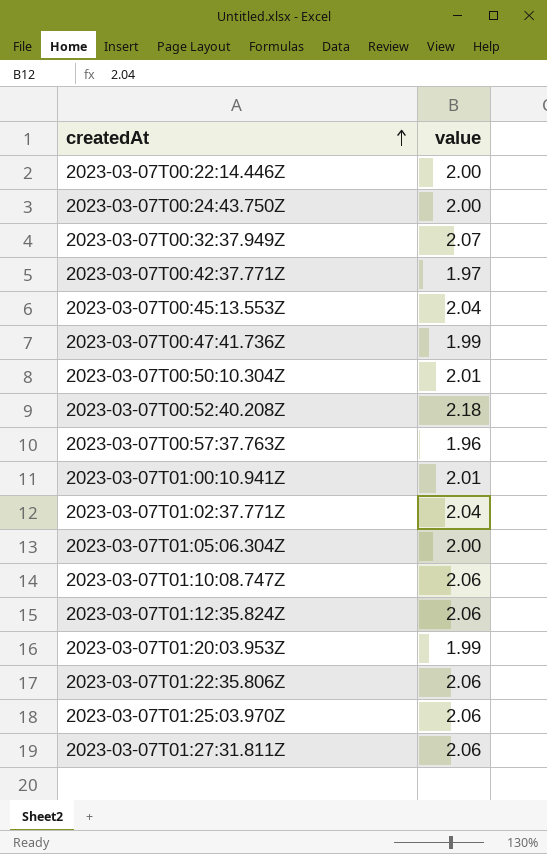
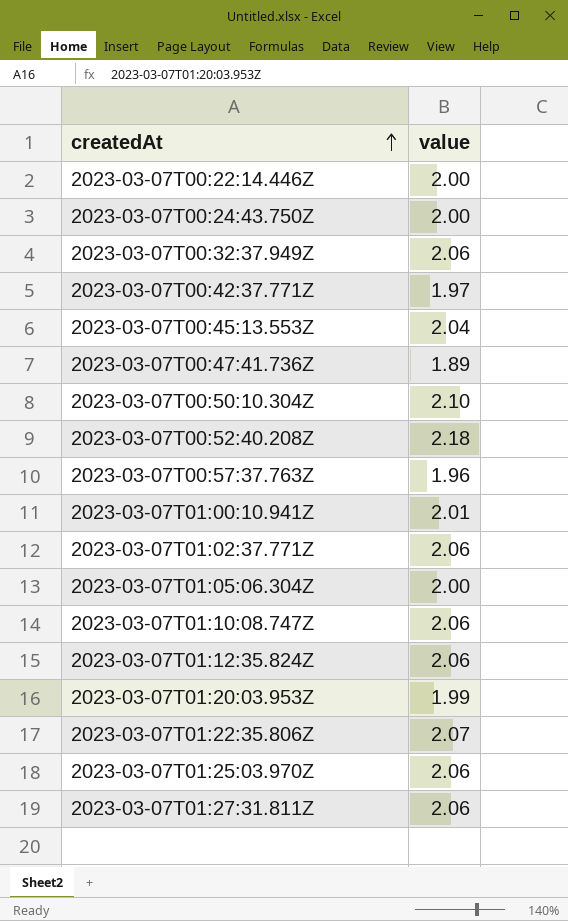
2023-03-07T00:32:37.949Z | value: 2.07 -> 2.06
2023-03-07T00:47:41.736Z | value: 1.99 -> 1.89
2023-03-07T00:50:10.304Z | value: 2.01 -> 2.10
2023-03-07T01:02:37.771Z | value: 2.04 -> 2.06
2023-03-07T01:22:35.806Z | value: 2.06 -> 2.07

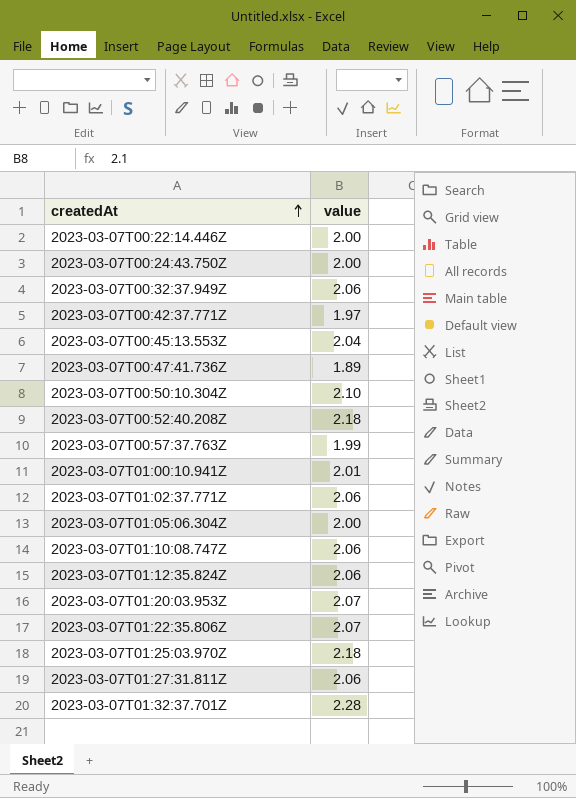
2023-03-07T00:57:37.763Z | value: 1.96 -> 1.99
2023-03-07T01:20:03.953Z | value: 1.99 -> 2.07
2023-03-07T01:25:03.970Z | value: 2.06 -> 2.18
row 2023-03-07T01:32:37.701Z: none -> 2.28

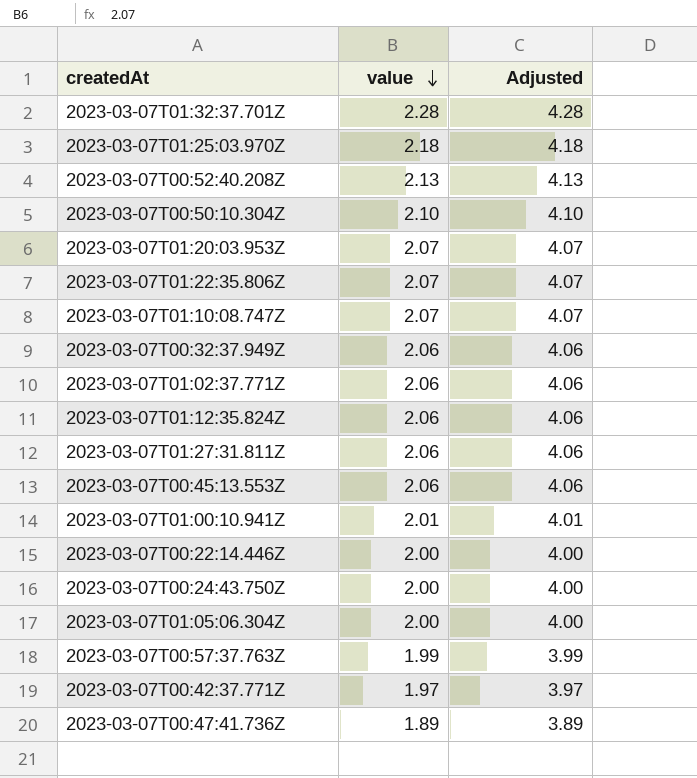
row order: createdAt ascending -> value descending
column Adjusted | formula: none -> [value] + 2
2023-03-07T00:52:40.208Z | value: 2.18 -> 2.13
2023-03-07T01:10:08.747Z | value: 2.06 -> 2.07
2023-03-07T00:45:13.553Z | value: 2.04 -> 2.06

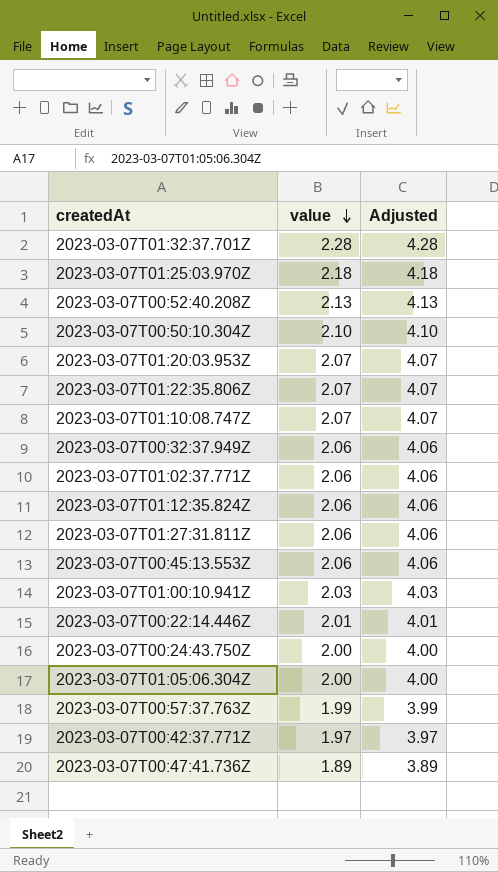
2023-03-07T01:00:10.941Z | value: 2.01 -> 2.03
2023-03-07T01:00:10.941Z | Adjusted: 4.01 -> 4.03
2023-03-07T00:22:14.446Z | value: 2.00 -> 2.01
2023-03-07T00:22:14.446Z | Adjusted: 4.00 -> 4.01

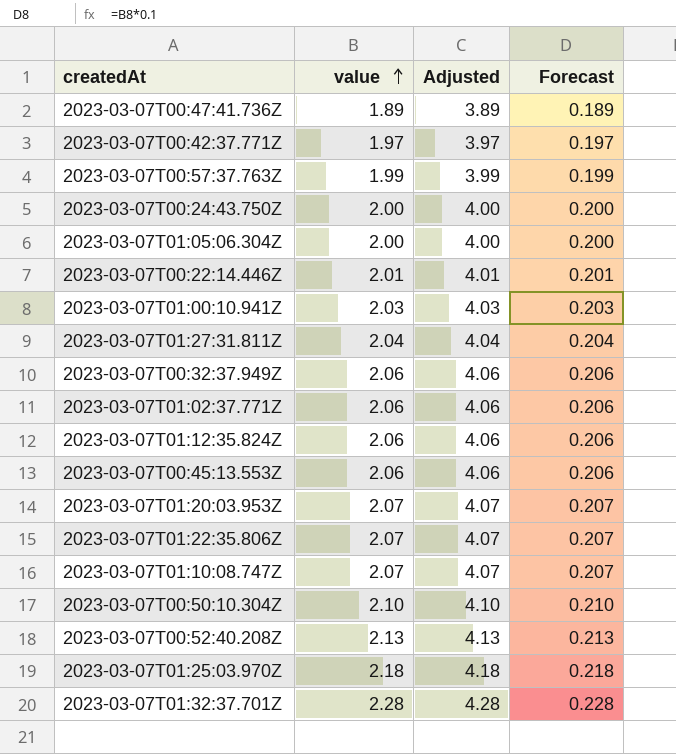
row order: value descending -> value ascending
column Forecast | formula: none -> [value] * 0.1
2023-03-07T01:27:31.811Z | value: 2.06 -> 2.04
2023-03-07T01:27:31.811Z | Adjusted: 4.06 -> 4.04

